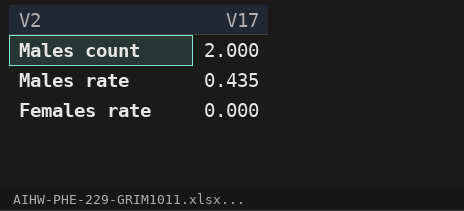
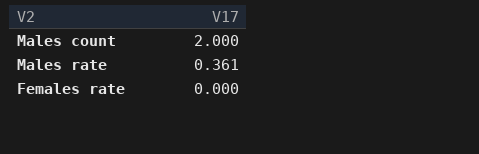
Males rate | V17: 0.435 -> 0.361

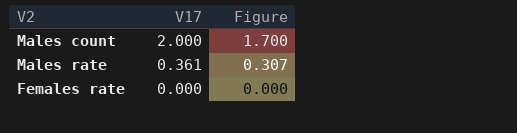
column Figure | formula: none -> [V17] * 0.85

